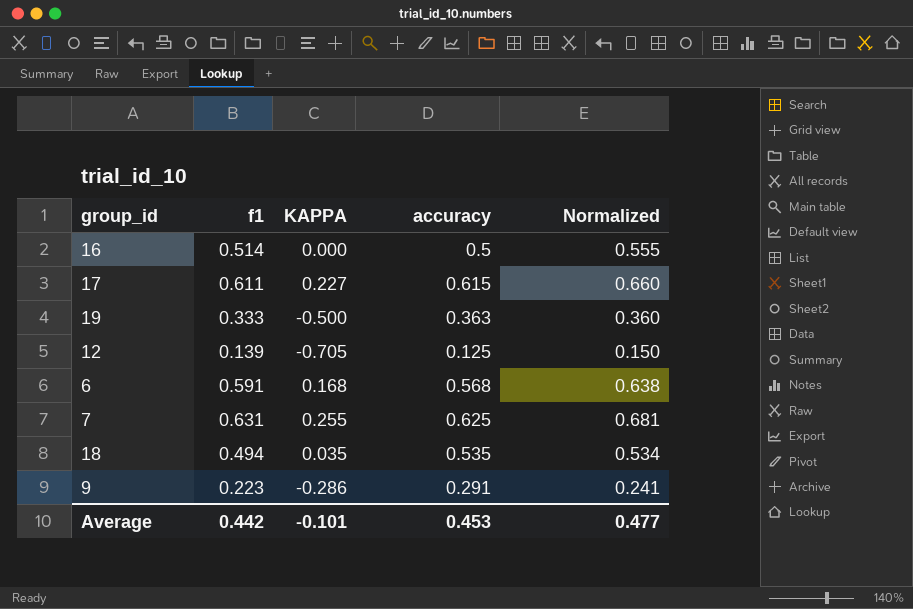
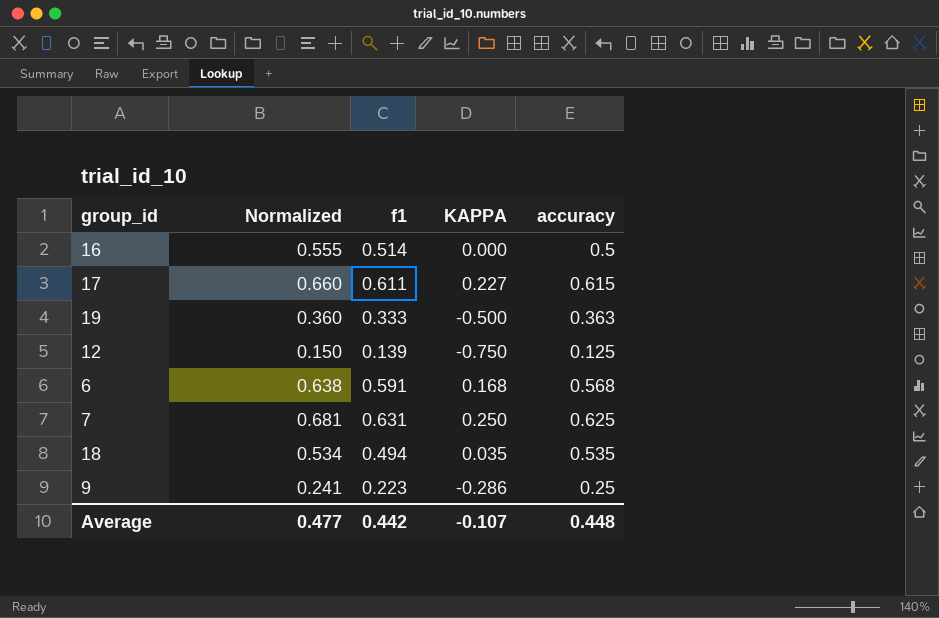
column Normalized | position: 5 -> 2
12 | KAPPA: -0.705 -> -0.750
7 | KAPPA: 0.255 -> 0.250
9 | accuracy: 0.291 -> 0.25
Average | KAPPA: -0.101 -> -0.107
Average | accuracy: 0.453 -> 0.448

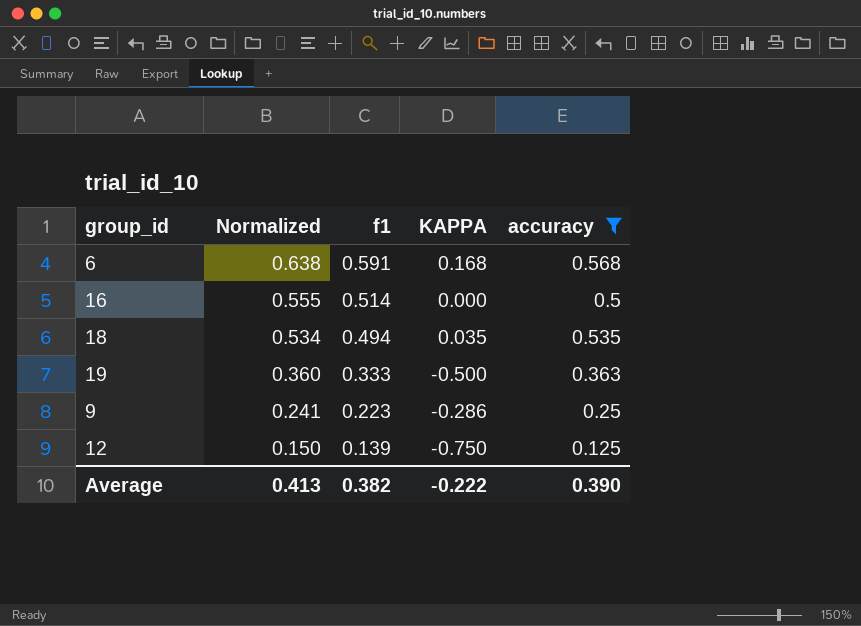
filter: none -> accuracy <= 0.568
row order: none -> Normalized descending
Average | Normalized: 0.477 -> 0.413
Average | f1: 0.442 -> 0.382
Average | KAPPA: -0.107 -> -0.222
Average | accuracy: 0.448 -> 0.390

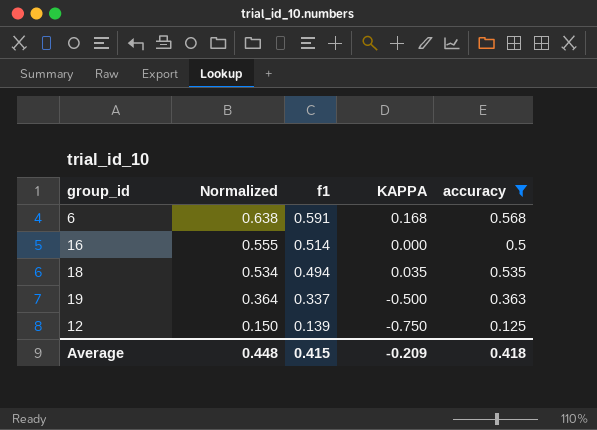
row 9: 0.241 | 0.223 | -0.286 | 0.25 -> none
19 | Normalized: 0.360 -> 0.364
19 | f1: 0.333 -> 0.337
Average | Normalized: 0.413 -> 0.448
Average | f1: 0.382 -> 0.415
Average | KAPPA: -0.222 -> -0.209
Average | accuracy: 0.390 -> 0.418

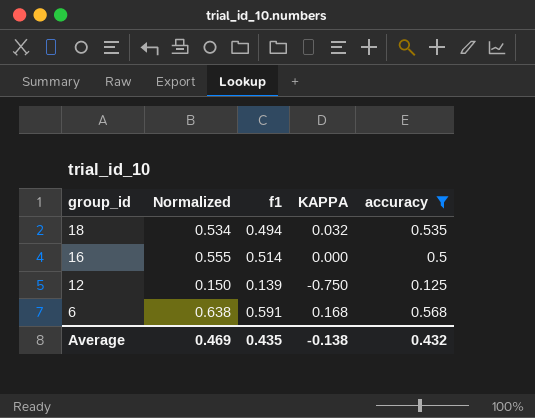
row order: Normalized descending -> group_id descending
row 19: 0.364 | 0.337 | -0.500 | 0.363 -> none
18 | KAPPA: 0.035 -> 0.032
Average | Normalized: 0.448 -> 0.469
Average | f1: 0.415 -> 0.435
Average | KAPPA: -0.209 -> -0.138
Average | accuracy: 0.418 -> 0.432

